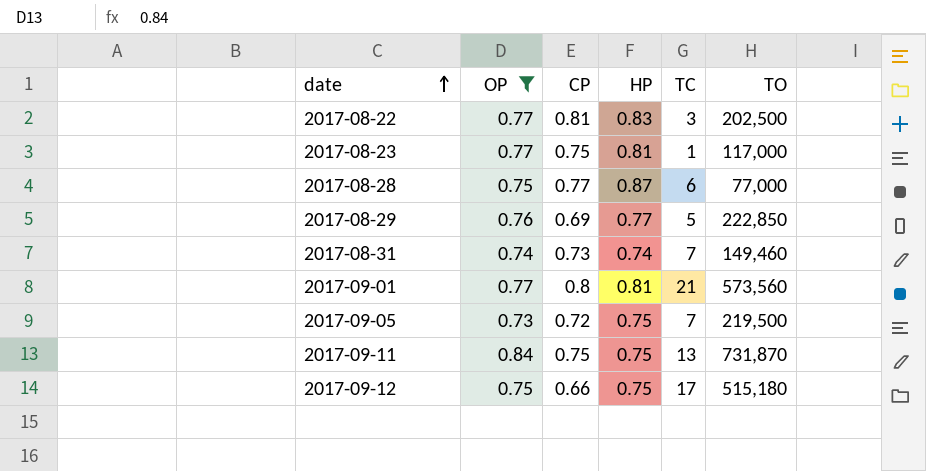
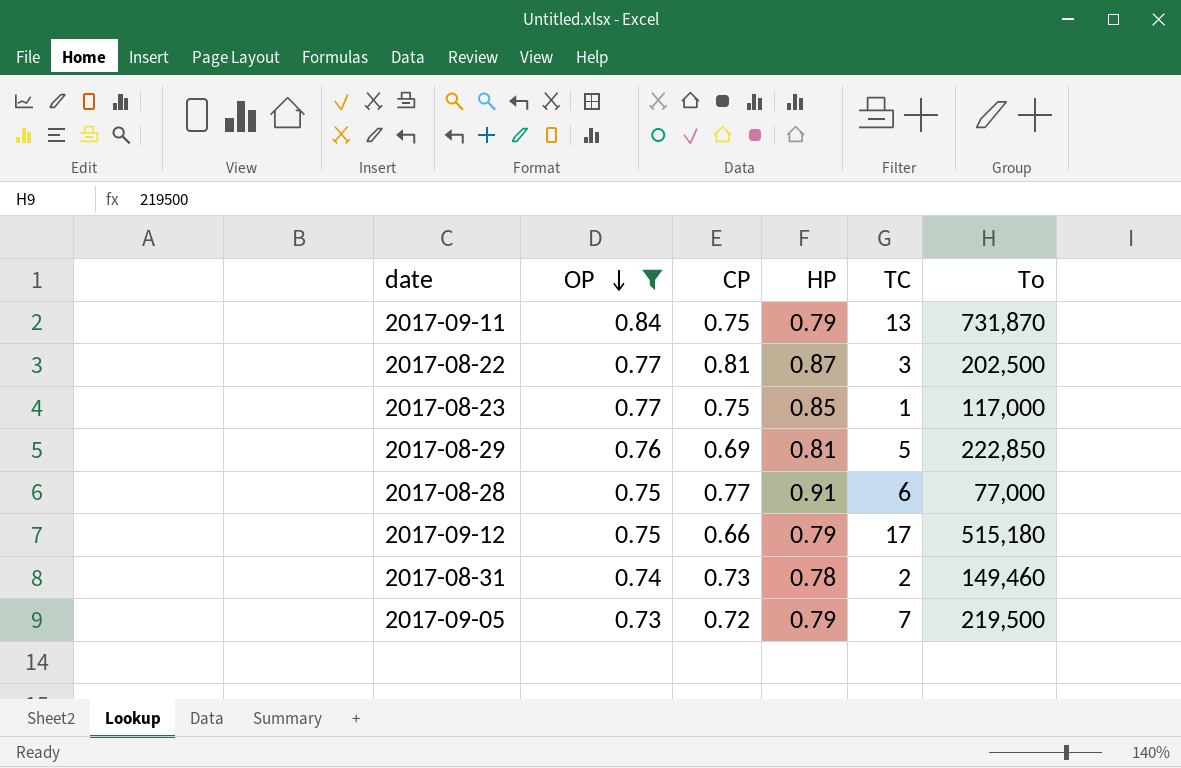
row order: date ascending -> OP descending
column name: TO -> To
row 2017-09-01: 0.77 | 0.8 | 0.81 | 21 | 573,560 -> none
2017-09-11 | HP: 0.75 -> 0.79
2017-08-22 | HP: 0.83 -> 0.87
2017-08-23 | HP: 0.81 -> 0.85
2017-08-29 | HP: 0.77 -> 0.81
2017-08-28 | HP: 0.87 -> 0.91
2017-09-12 | HP: 0.75 -> 0.79
2017-08-31 | HP: 0.74 -> 0.78
2017-08-31 | TC: 7 -> 2
2017-09-05 | HP: 0.75 -> 0.79

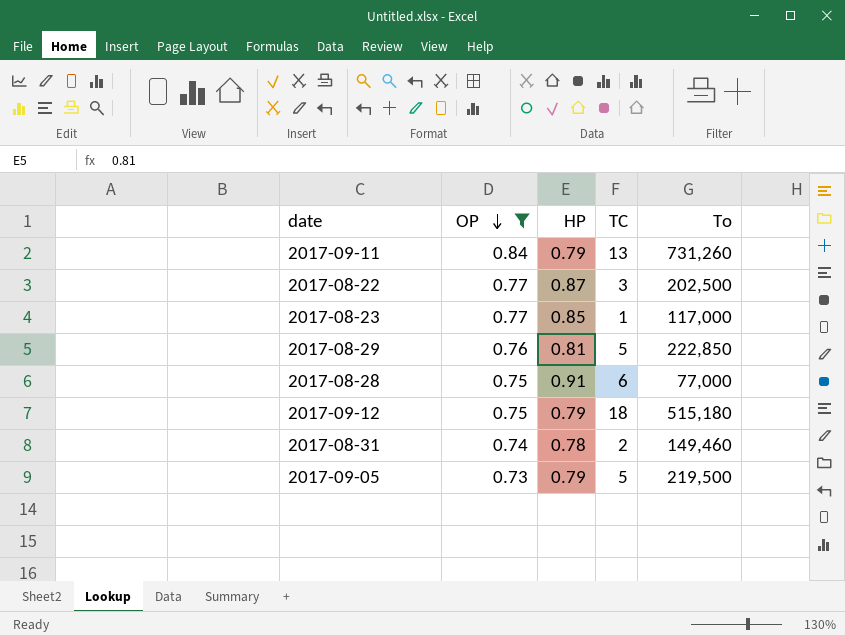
column CP | position: 3 -> none
2017-09-11 | To: 731,870 -> 731,260
2017-09-12 | TC: 17 -> 18
2017-09-05 | TC: 7 -> 5

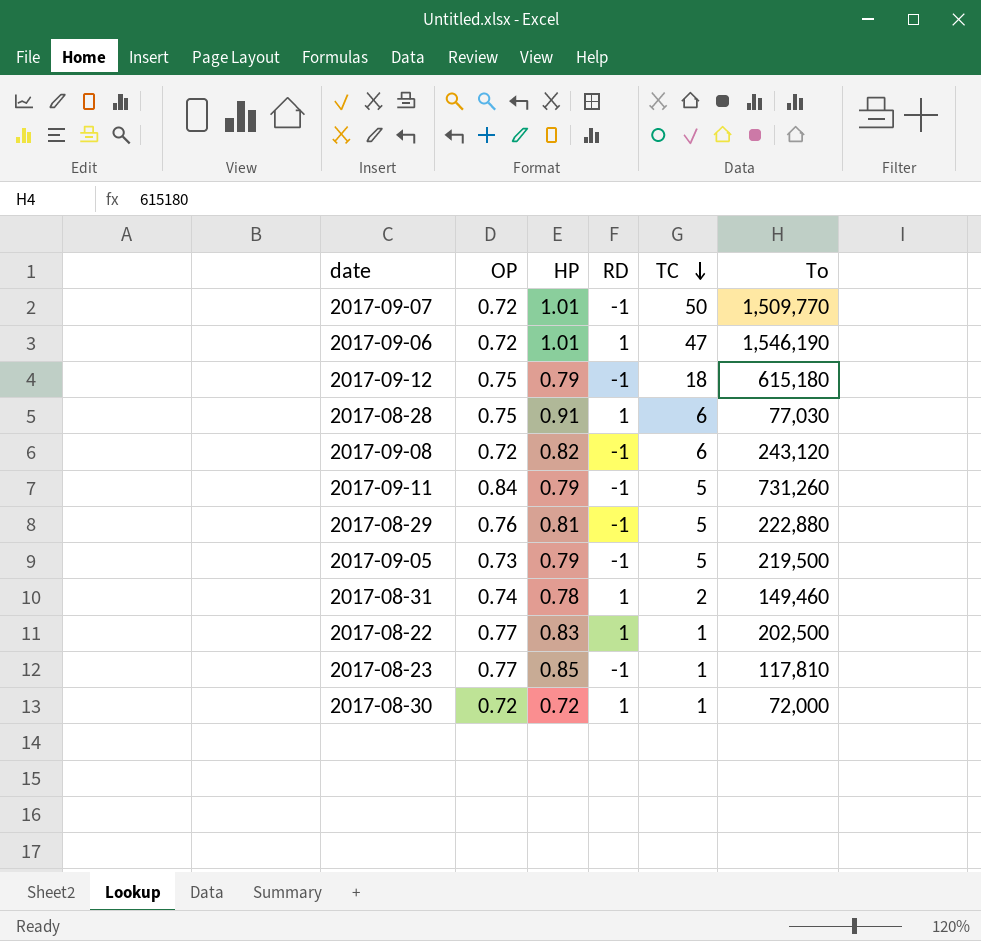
filter: OP != 0.72 -> none
row order: OP descending -> TC descending
column RD | position: none -> 4
2017-09-12 | To: 515,180 -> 615,180
2017-08-28 | To: 77,000 -> 77,030
2017-09-11 | TC: 13 -> 5
2017-08-29 | To: 222,850 -> 222,880
2017-08-22 | HP: 0.87 -> 0.83
2017-08-22 | TC: 3 -> 1
2017-08-23 | To: 117,000 -> 117,810

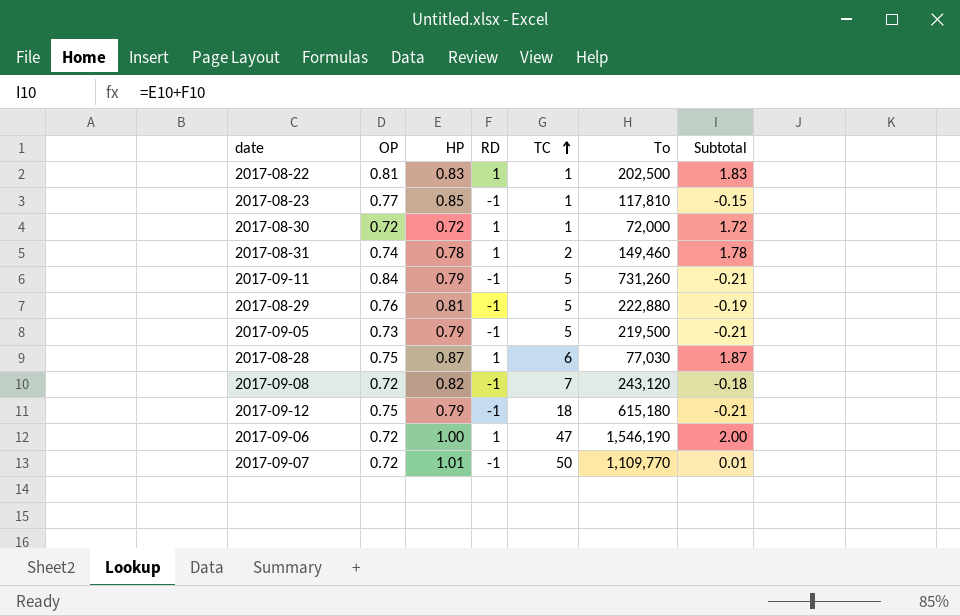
row order: TC descending -> TC ascending
column Subtotal | formula: none -> [HP] + [RD]
2017-08-22 | OP: 0.77 -> 0.81
2017-08-28 | HP: 0.91 -> 0.87
2017-09-08 | TC: 6 -> 7
2017-09-06 | HP: 1.01 -> 1.00
2017-09-07 | To: 1,509,770 -> 1,109,770

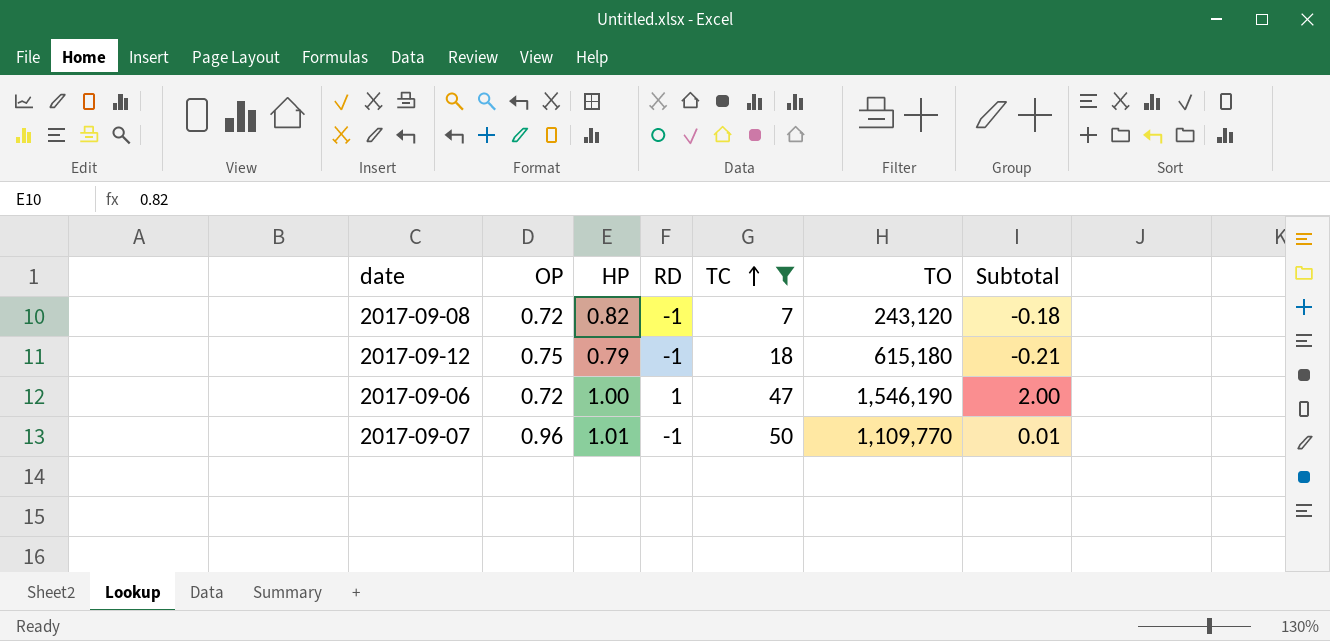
filter: none -> TC >= 7
column name: To -> TO
2017-09-07 | OP: 0.72 -> 0.96

